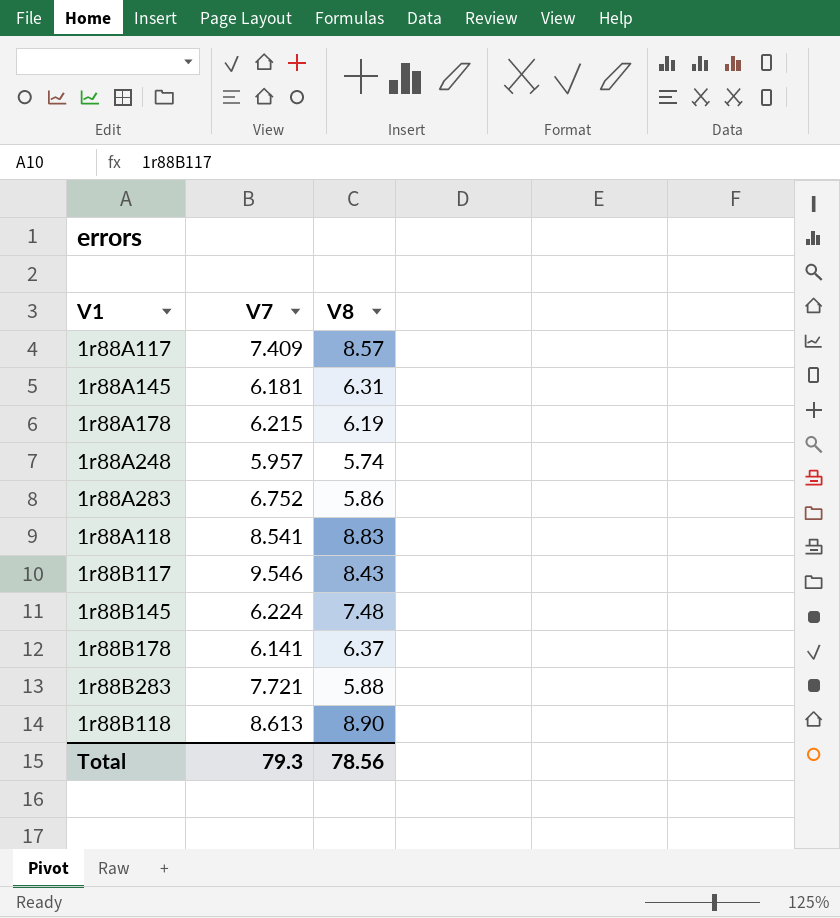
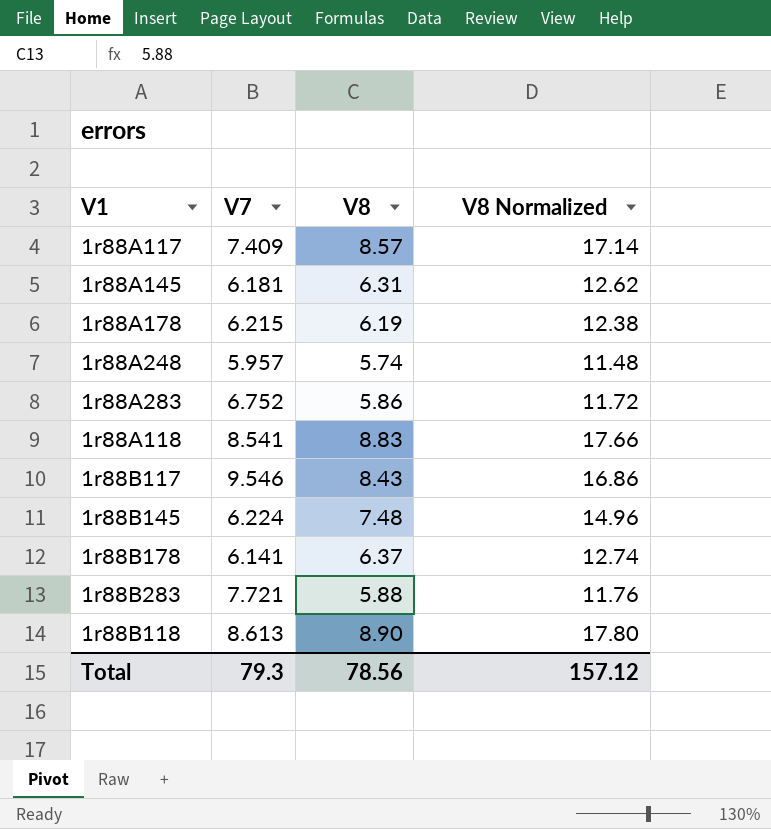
column V8 Normalized | formula: none -> [V8] * 2

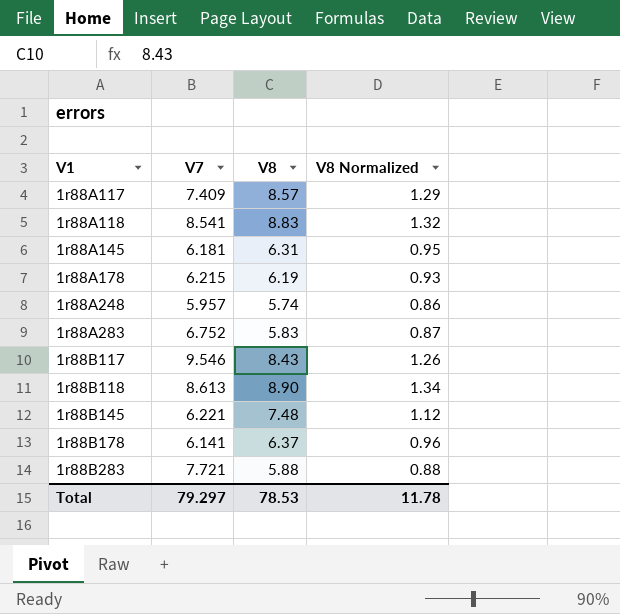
row order: none -> V1 ascending
column V8 Normalized | formula: [V8] * 2 -> [V8] * 0.15
1r88A283 | V8: 5.86 -> 5.83
1r88B145 | V7: 6.224 -> 6.221
Total | V7: 79.3 -> 79.297
Total | V8: 78.56 -> 78.53
Total | V8 Normalized: 157.12 -> 11.78

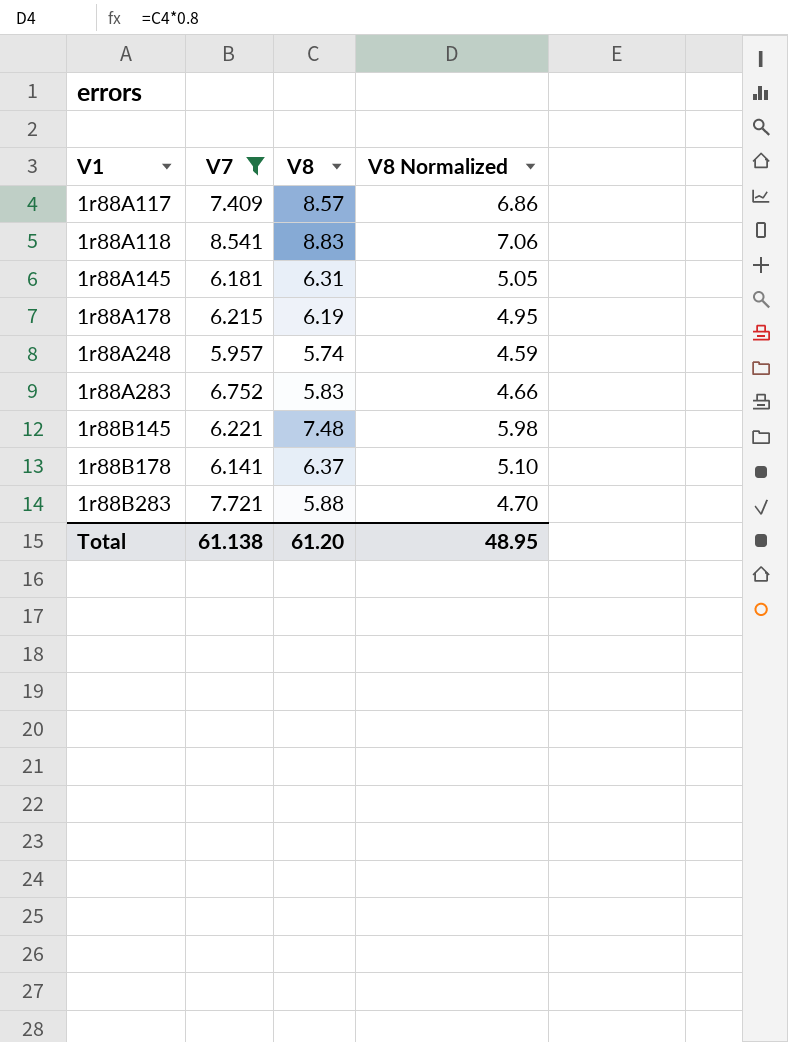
filter: none -> V7 <= 8.541
column V8 Normalized | formula: [V8] * 0.15 -> [V8] * 0.8
Total | V7: 79.297 -> 61.138
Total | V8: 78.53 -> 61.20
Total | V8 Normalized: 11.78 -> 48.95

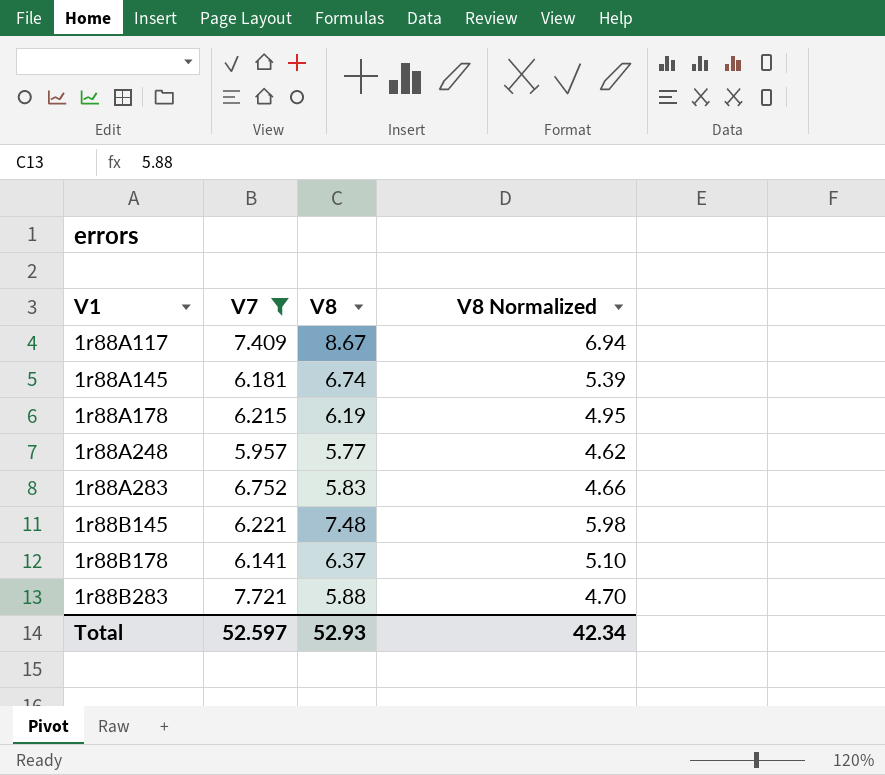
row 1r88A118: 8.541 | 8.83 | 7.06 -> none
1r88A117 | V8: 8.57 -> 8.67
1r88A117 | V8 Normalized: 6.86 -> 6.94
1r88A145 | V8: 6.31 -> 6.74
1r88A145 | V8 Normalized: 5.05 -> 5.39
1r88A248 | V8: 5.74 -> 5.77
1r88A248 | V8 Normalized: 4.59 -> 4.62
Total | V7: 61.138 -> 52.597
Total | V8: 61.20 -> 52.93
Total | V8 Normalized: 48.95 -> 42.34

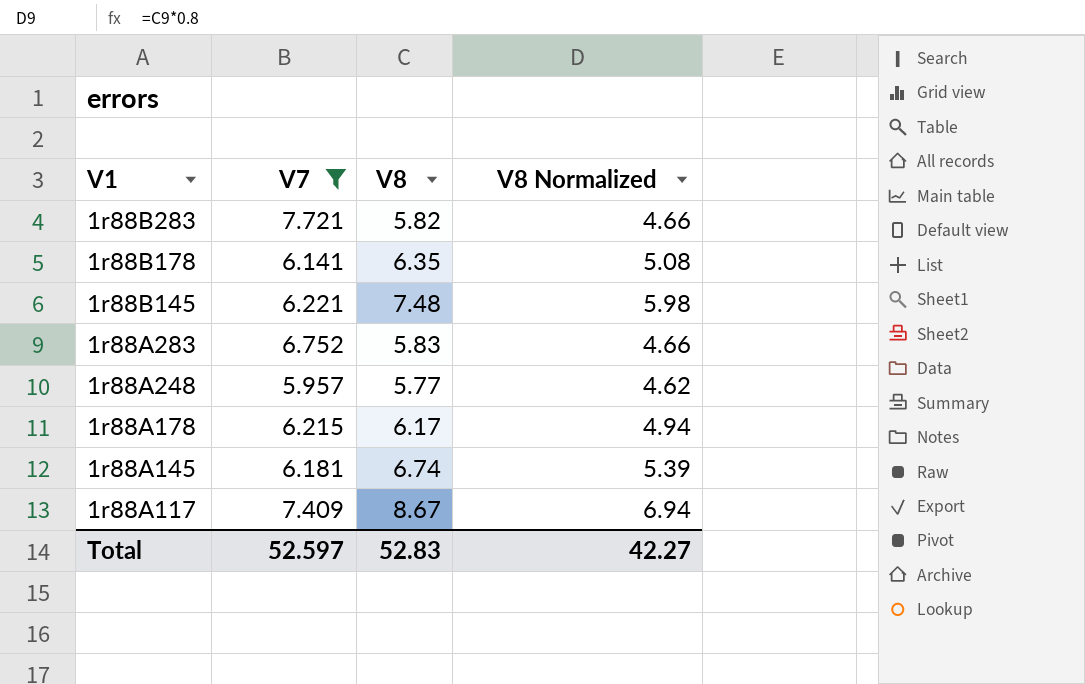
row order: V1 ascending -> V1 descending
1r88B283 | V8: 5.88 -> 5.82
1r88B283 | V8 Normalized: 4.70 -> 4.66
1r88B178 | V8: 6.37 -> 6.35
1r88B178 | V8 Normalized: 5.10 -> 5.08
1r88A178 | V8: 6.19 -> 6.17
1r88A178 | V8 Normalized: 4.95 -> 4.94
Total | V8: 52.93 -> 52.83
Total | V8 Normalized: 42.34 -> 42.27

